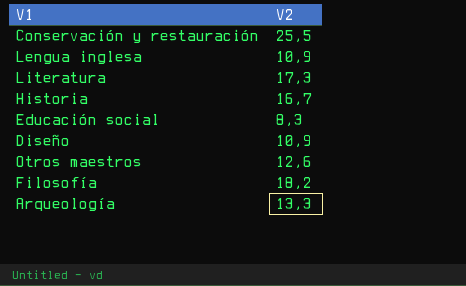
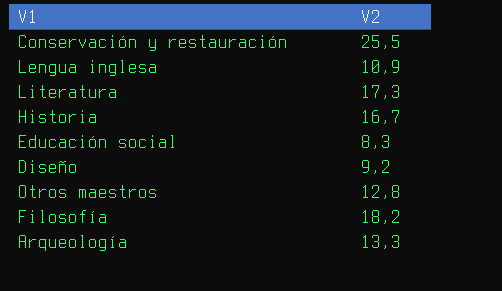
Diseño | V2: 10,9 -> 9,2
Otros maestros | V2: 12,6 -> 12,8

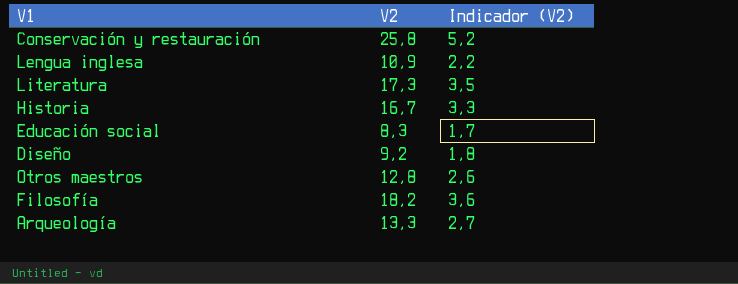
column Indicador (V2) | formula: none -> [V2] * 0,2
Conservación y restauración | V2: 25,5 -> 25,8

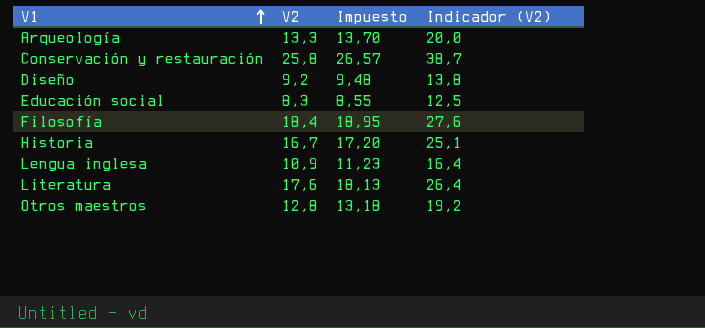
row order: none -> V1 ascending
column Impuesto | formula: none -> [V2] * 1,03
column Indicador (V2) | formula: [V2] * 0,2 -> [V2] * 1,5
Filosofía | V2: 18,2 -> 18,4
Literatura | V2: 17,3 -> 17,6

